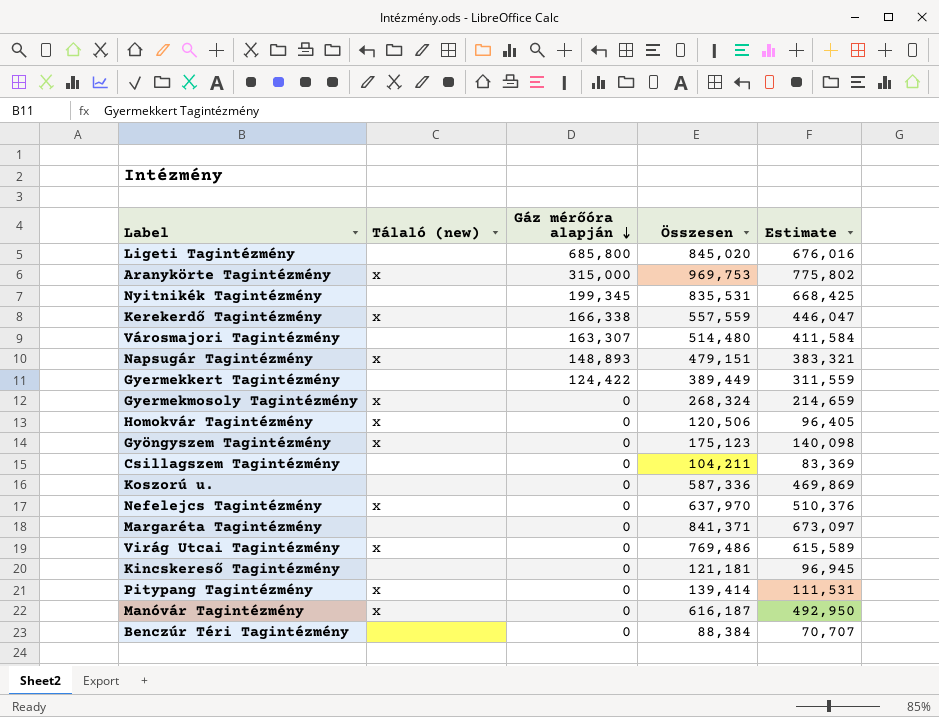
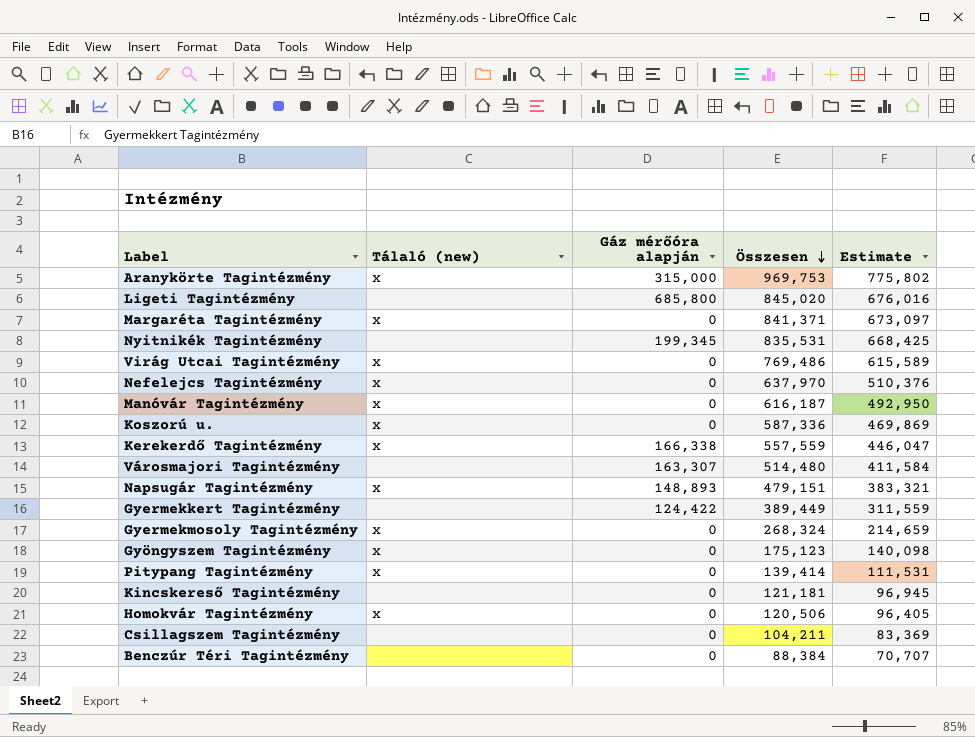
row order: Gáz mérőóra alapján descending -> Összesen descending
Margaréta Tagintézmény | Tálaló (new): none -> x
Koszorú u. | Tálaló (new): none -> x

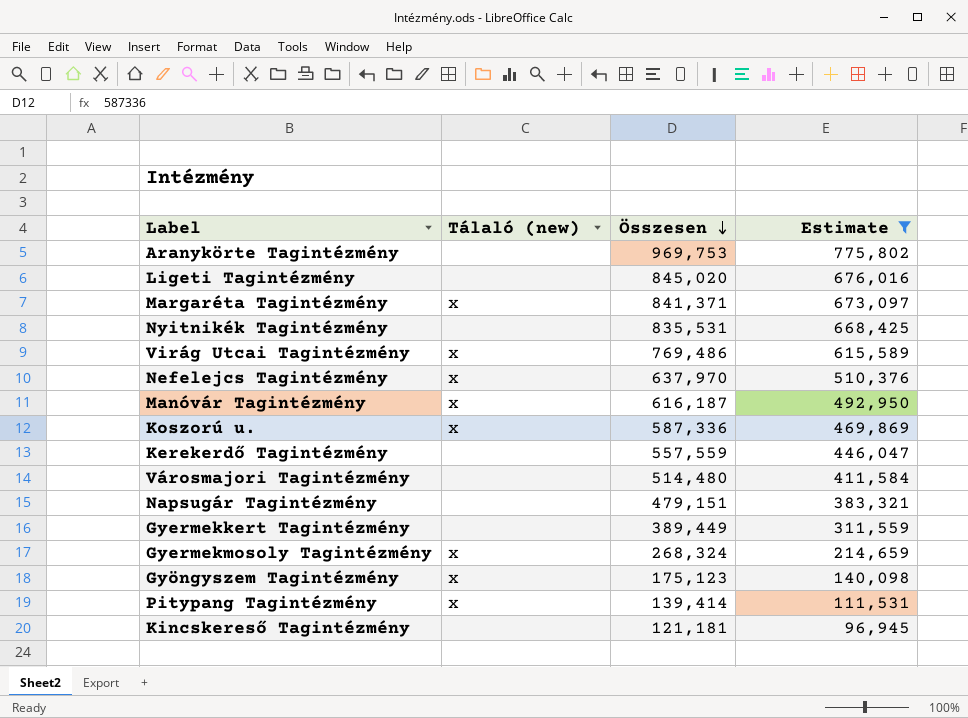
filter: none -> Estimate >= 96,945
column Gáz mérőóra alapján | position: 3 -> none
Aranykörte Tagintézmény | Tálaló (new): x -> none
Kerekerdő Tagintézmény | Tálaló (new): x -> none
Napsugár Tagintézmény | Tálaló (new): x -> none

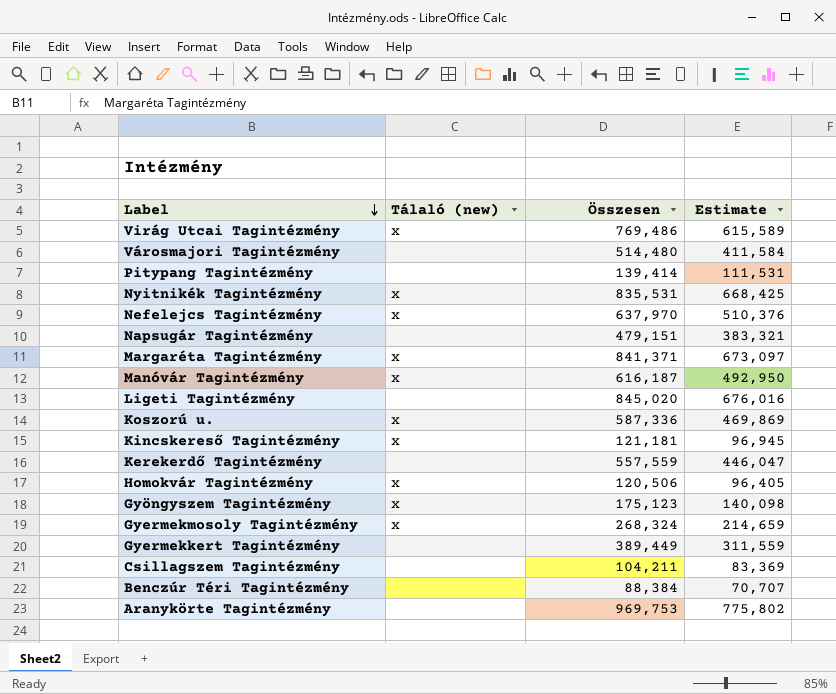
filter: Estimate >= 96,945 -> none
row order: Összesen descending -> Label descending
Pitypang Tagintézmény | Tálaló (new): x -> none
Nyitnikék Tagintézmény | Tálaló (new): none -> x
Kincskereső Tagintézmény | Tálaló (new): none -> x

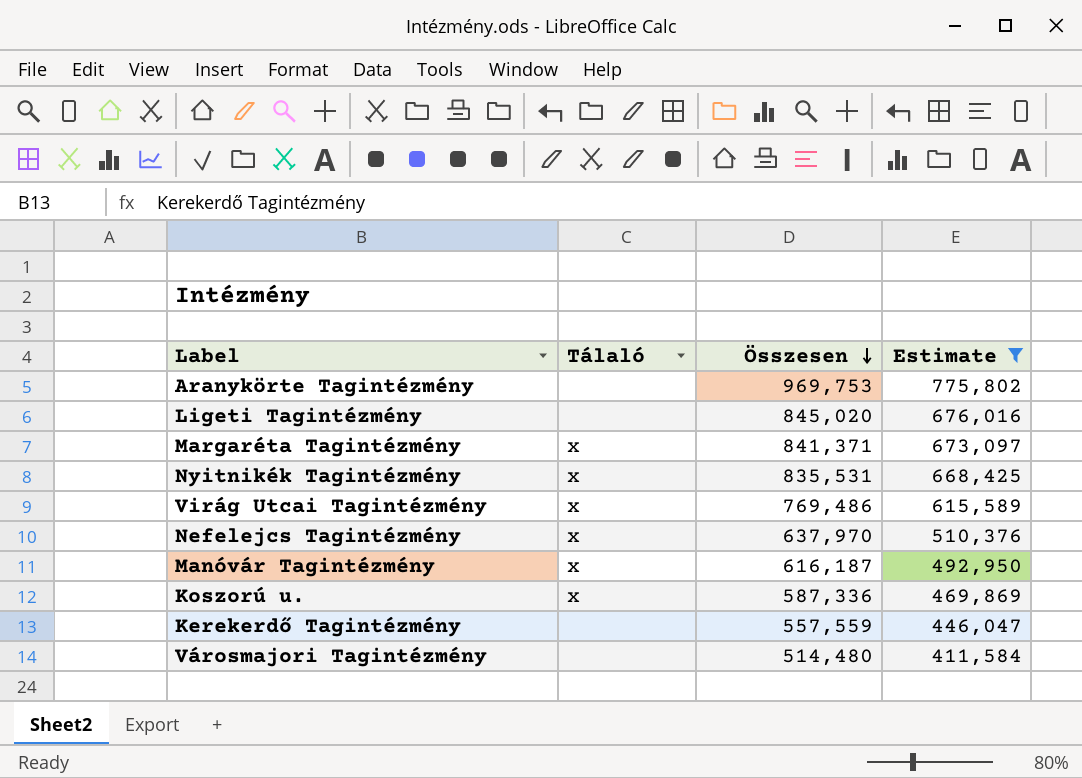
filter: none -> Estimate >= 411,584
row order: Label descending -> Összesen descending
column name: Tálaló (new) -> Tálaló

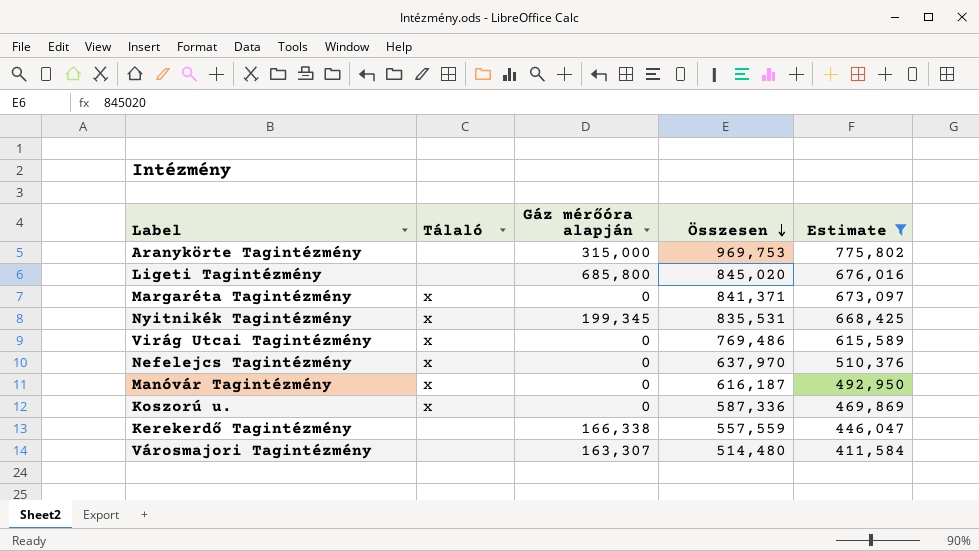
column Gáz mérőóra alapján | position: none -> 3

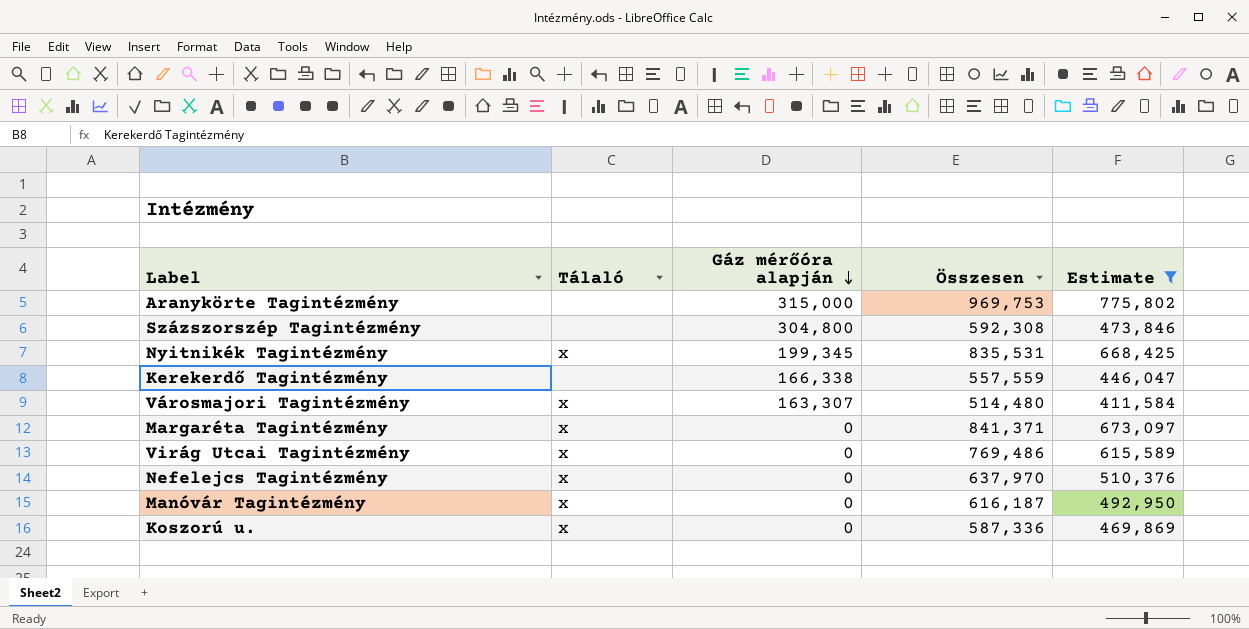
row order: Összesen descending -> Gáz mérőóra alapján descending
row Ligeti Tagintézmény: none | 685,800 | 845,020 | 676,016 -> none
row Százszorszép Tagintézmény: none -> none | 304,800 | 592,308 | 473,846
Városmajori Tagintézmény | Tálaló: none -> x

